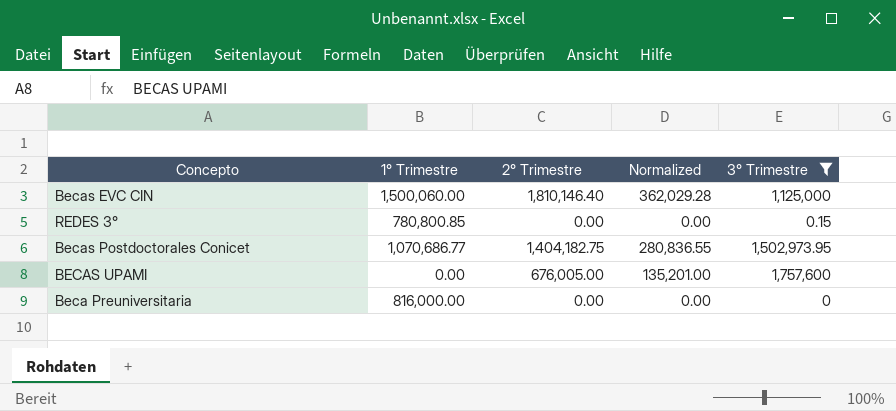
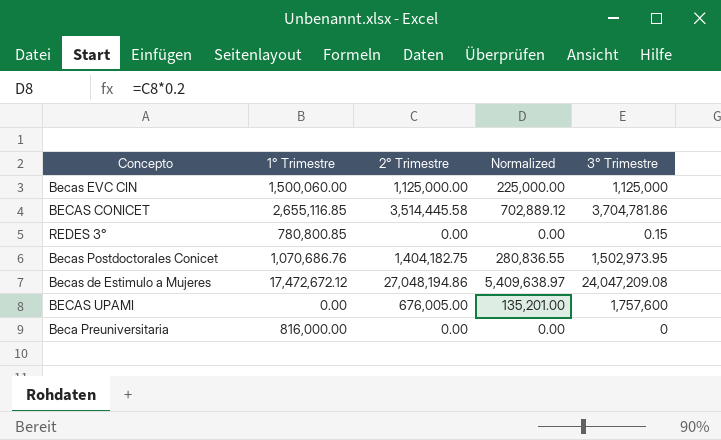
filter: 3° Trimestre <= 1,757,600 -> none
Becas EVC CIN | 2° Trimestre: 1,810,146.40 -> 1,125,000.00
Becas EVC CIN | Normalized: 362,029.28 -> 225,000.00
Becas Postdoctorales Conicet | 1° Trimestre: 1,070,686.77 -> 1,070,686.76

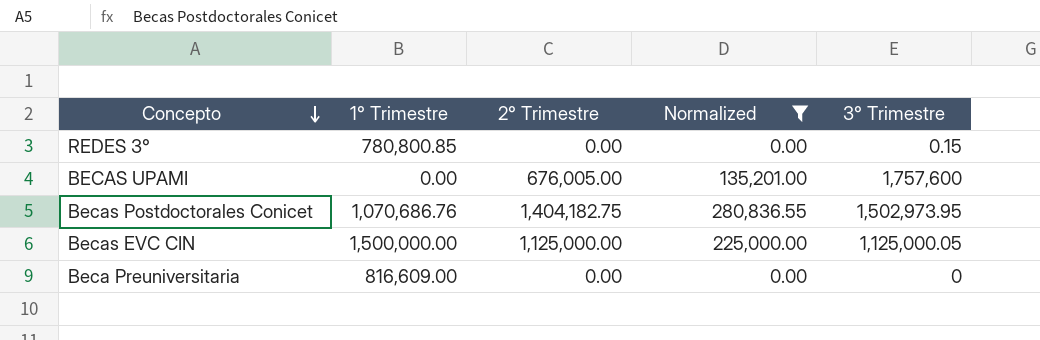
filter: none -> Normalized <= 280,836.55
row order: none -> Concepto descending
Becas EVC CIN | 1° Trimestre: 1,500,060.00 -> 1,500,000.00
Becas EVC CIN | 3° Trimestre: 1,125,000 -> 1,125,000.05
Beca Preuniversitaria | 1° Trimestre: 816,000.00 -> 816,609.00

